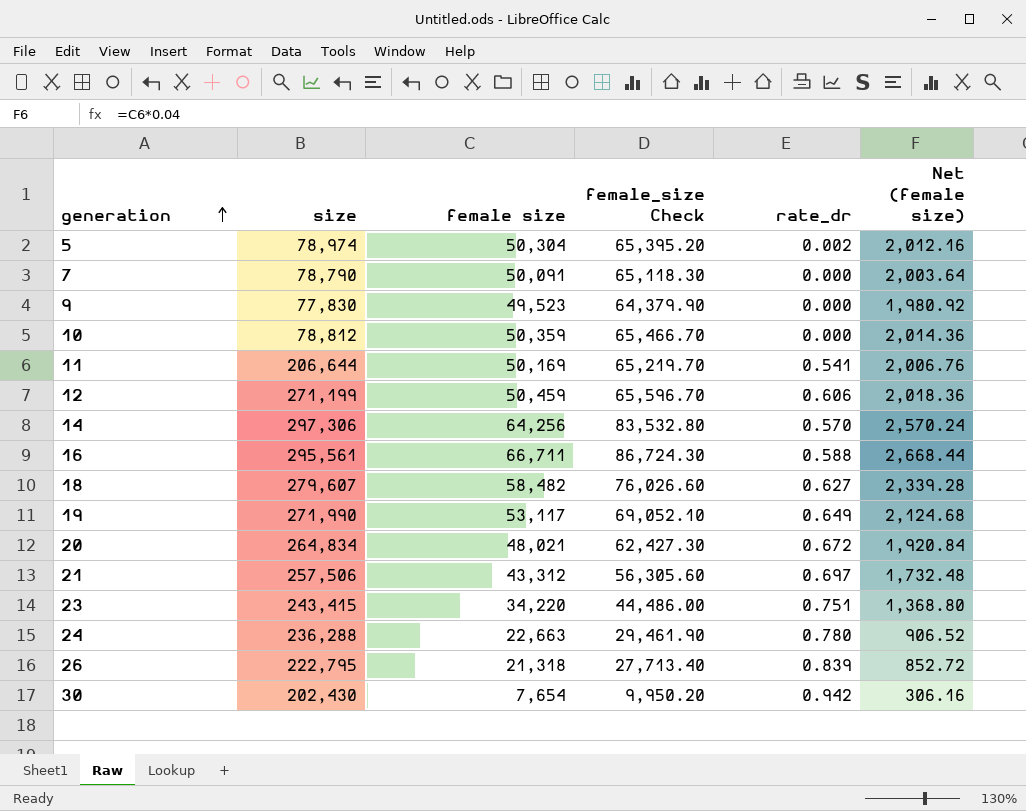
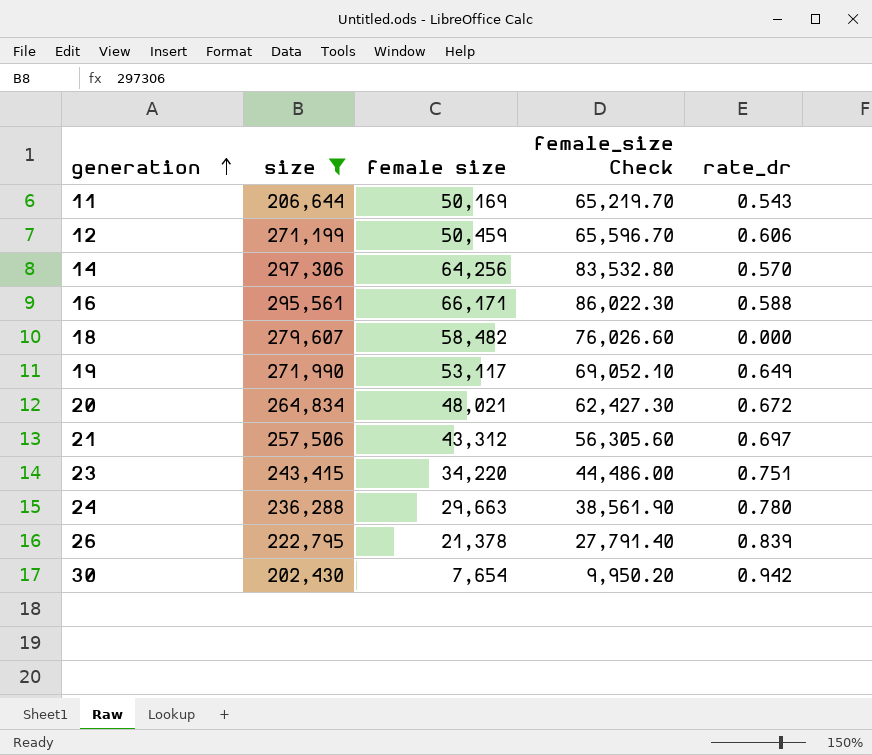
filter: none -> size >= 202,430
column Net (female size) | formula: [female size] * 0.04 -> none
11 | rate_dr: 0.541 -> 0.543
16 | female size: 66,711 -> 66,171
16 | female_size Check: 86,724.30 -> 86,022.30
18 | rate_dr: 0.627 -> 0.000
24 | female size: 22,663 -> 29,663
24 | female_size Check: 29,461.90 -> 38,561.90
26 | female size: 21,318 -> 21,378
26 | female_size Check: 27,713.40 -> 27,791.40

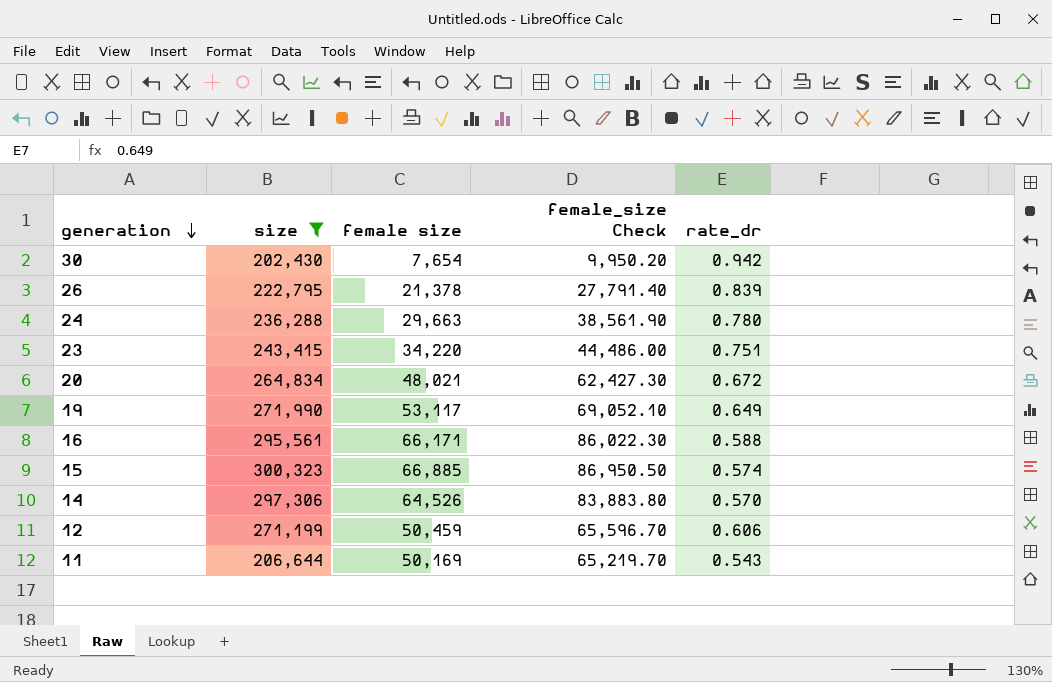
row order: generation ascending -> generation descending
row 18: 279,607 | 58,482 | 76,026.60 | 0.000 -> none
row 21: 257,506 | 43,312 | 56,305.60 | 0.697 -> none
row 15: none -> 300,323 | 66,885 | 86,950.50 | 0.574
14 | female size: 64,256 -> 64,526
14 | female_size Check: 83,532.80 -> 83,883.80

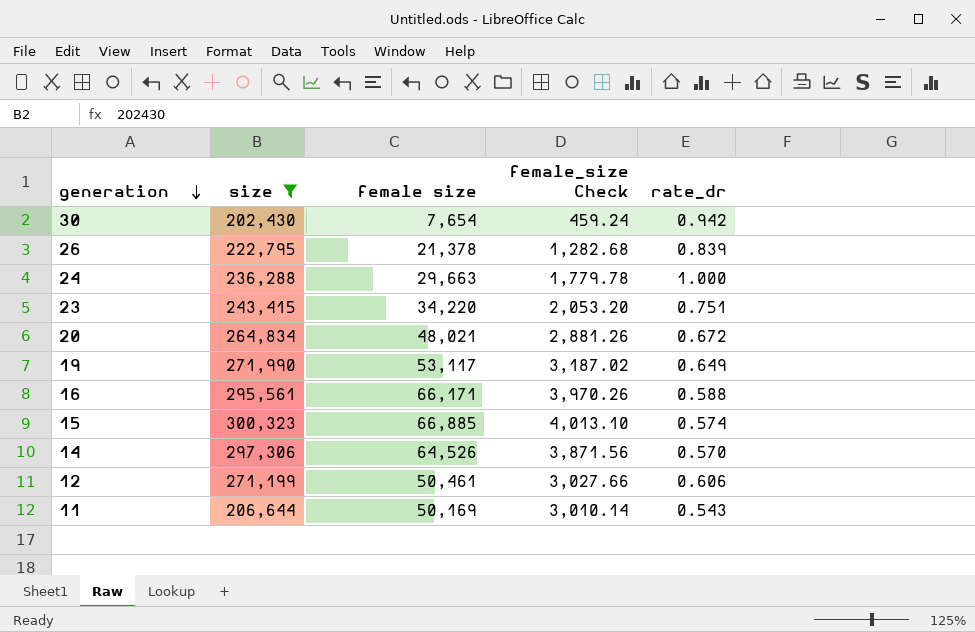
column female_size Check | formula: [female size] * 1.3 -> [female size] * 0.06
24 | rate_dr: 0.780 -> 1.000
12 | female size: 50,459 -> 50,461

